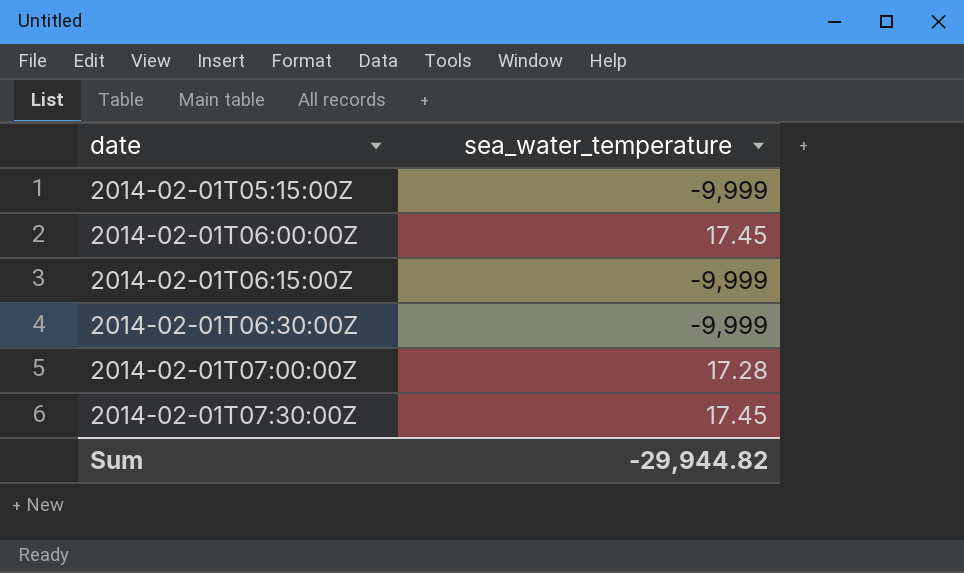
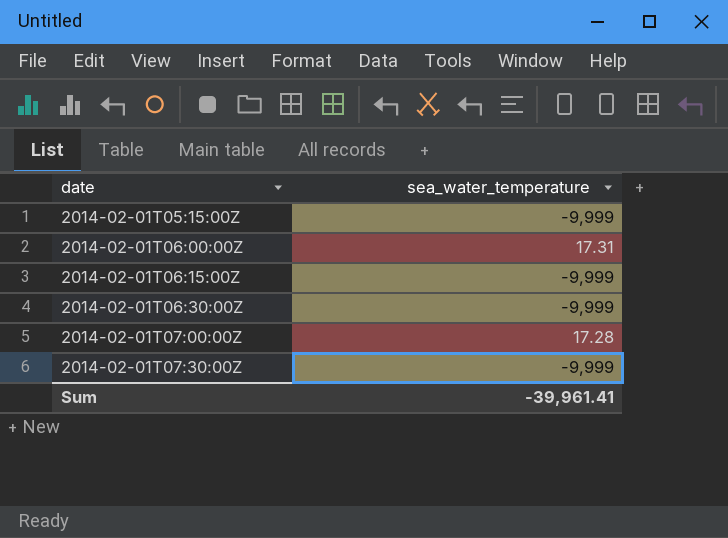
2014-02-01T06:00:00Z | sea_water_temperature: 17.45 -> 17.31
2014-02-01T07:30:00Z | sea_water_temperature: 17.45 -> -9,999
Sum | sea_water_temperature: -29,944.82 -> -39,961.41

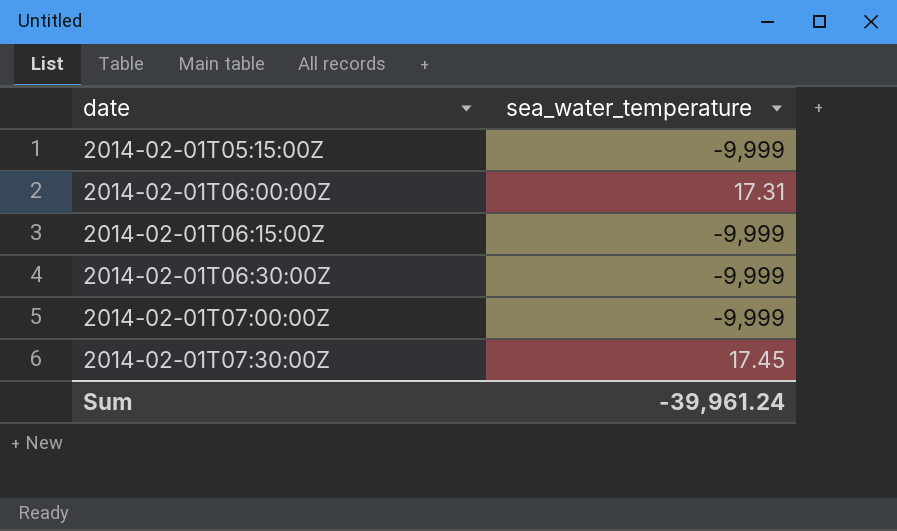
2014-02-01T07:00:00Z | sea_water_temperature: 17.28 -> -9,999
2014-02-01T07:30:00Z | sea_water_temperature: -9,999 -> 17.45
Sum | sea_water_temperature: -39,961.41 -> -39,961.24

